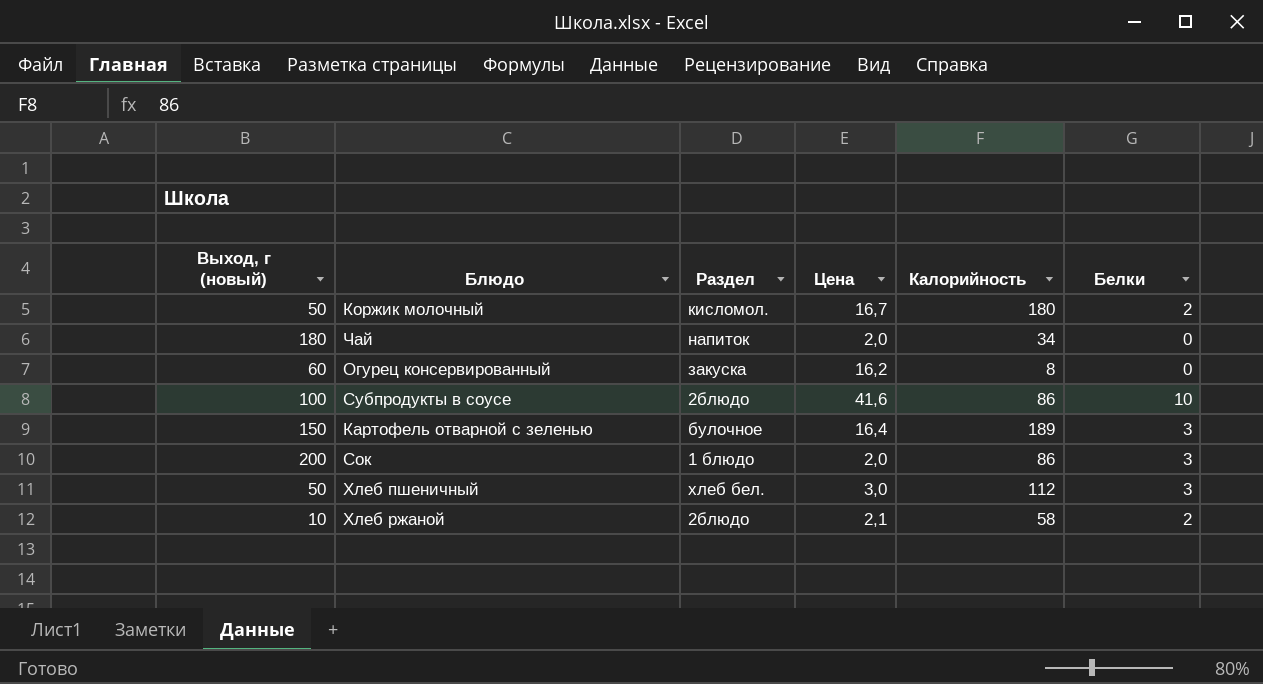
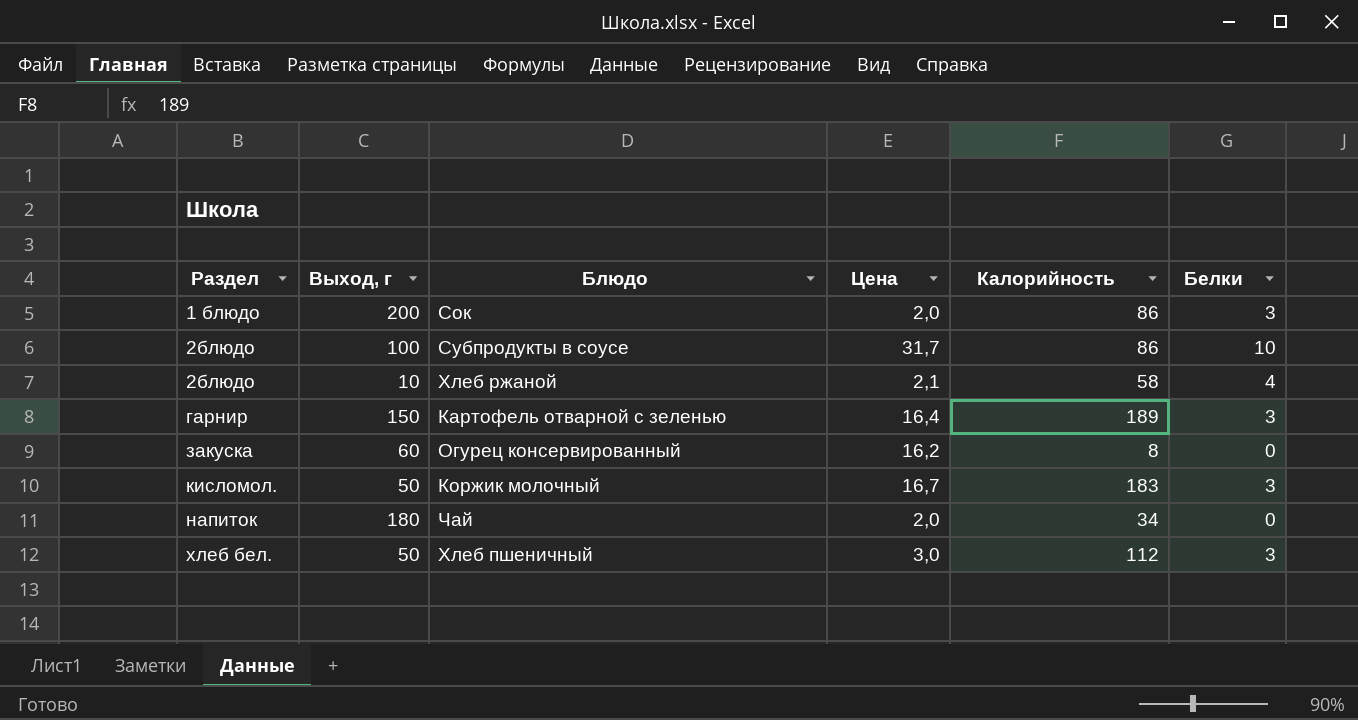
row order: none -> Раздел ascending
column Раздел | position: 3 -> 1
column name: Выход, г (новый) -> Выход, г
Субпродукты в соусе | Цена: 41,6 -> 31,7
Хлеб ржаной | Белки: 2 -> 4
Картофель отварной с зеленью | Раздел: булочное -> гарнир
Коржик молочный | Калорийность: 180 -> 183
Коржик молочный | Белки: 2 -> 3

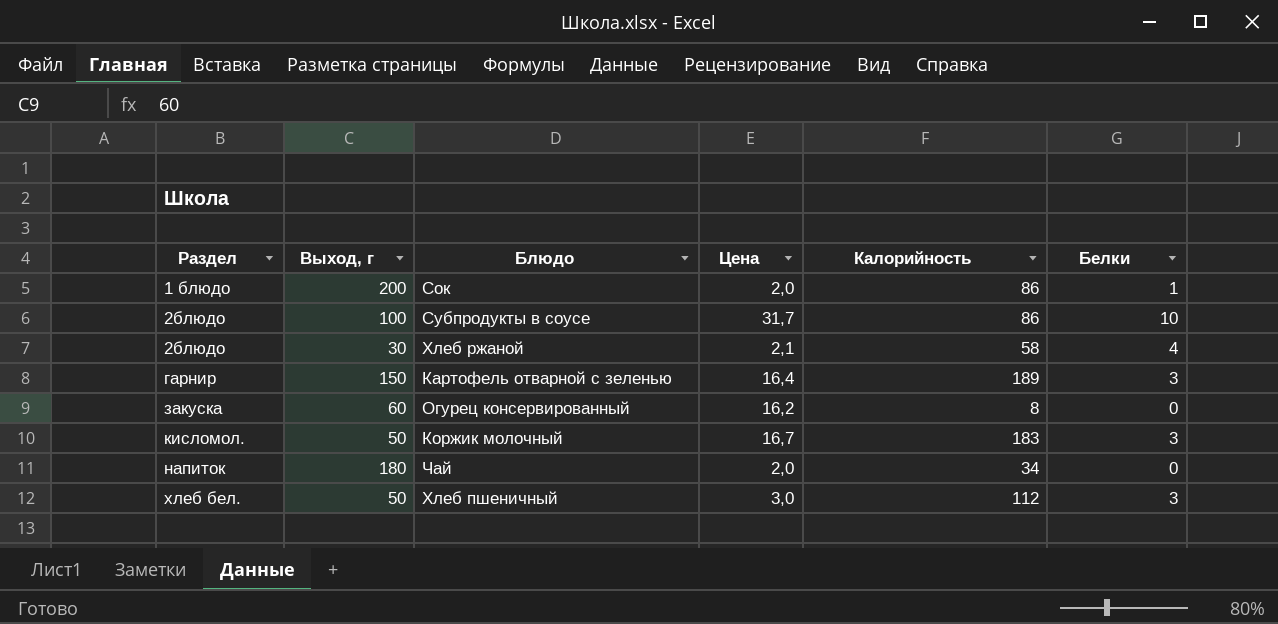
Сок | Белки: 3 -> 1
Хлеб ржаной | Выход, г: 10 -> 30

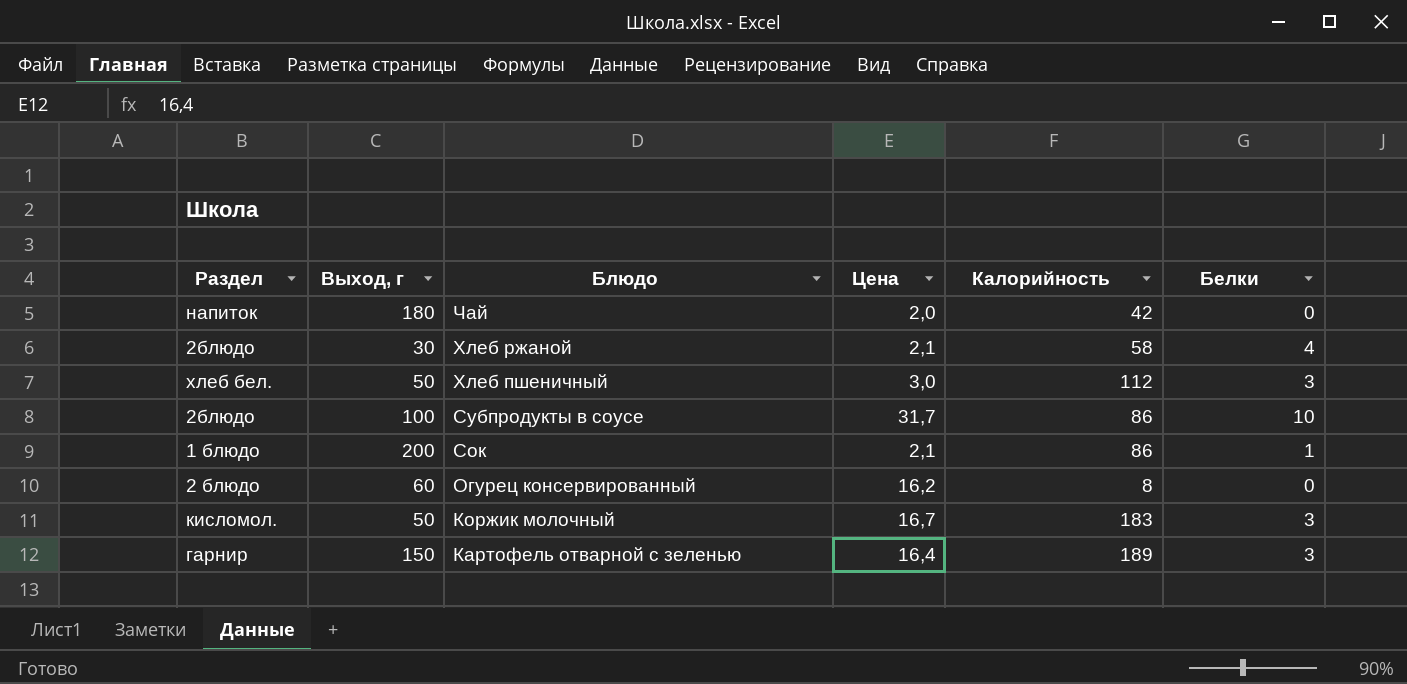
row order: Раздел ascending -> Блюдо descending
Чай | Калорийность: 34 -> 42
Сок | Цена: 2,0 -> 2,1
Огурец консервированный | Раздел: закуска -> 2 блюдо

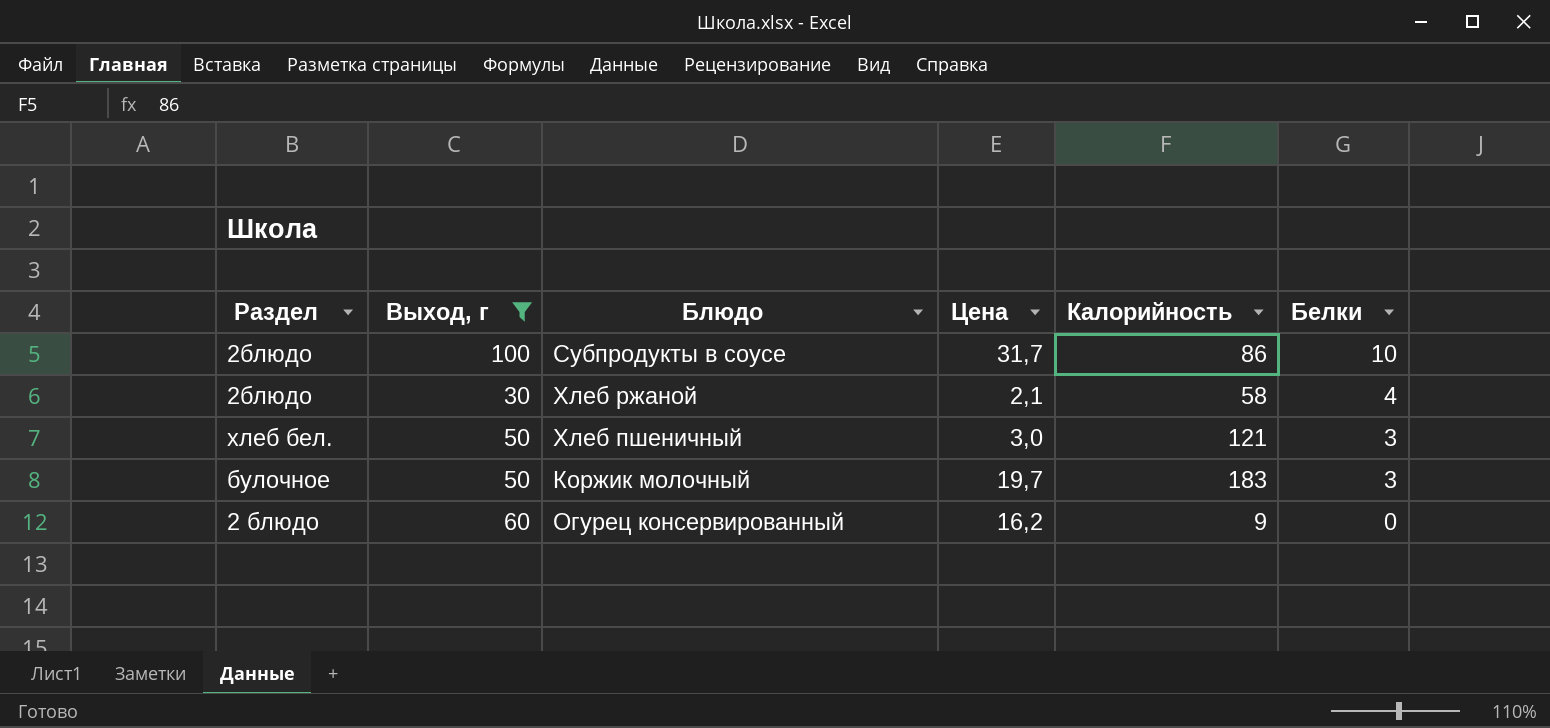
filter: none -> Выход, г <= 100
row order: Блюдо descending -> Белки descending
Хлеб пшеничный | Калорийность: 112 -> 121
Коржик молочный | Раздел: кисломол. -> булочное
Коржик молочный | Цена: 16,7 -> 19,7
Огурец консервированный | Калорийность: 8 -> 9

